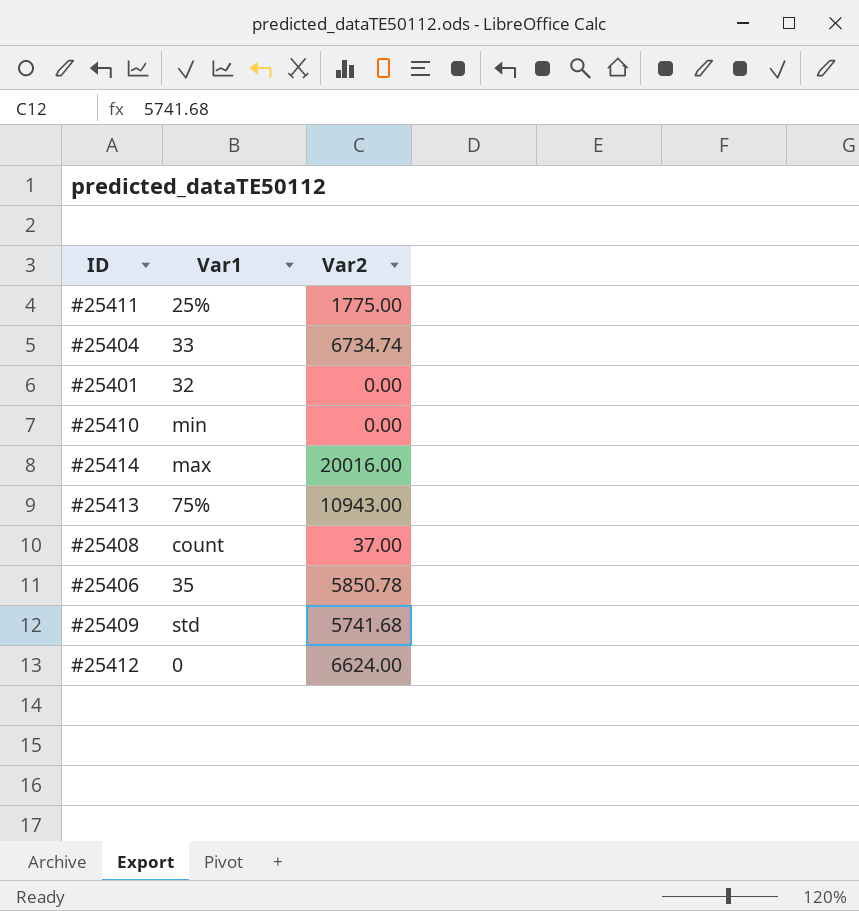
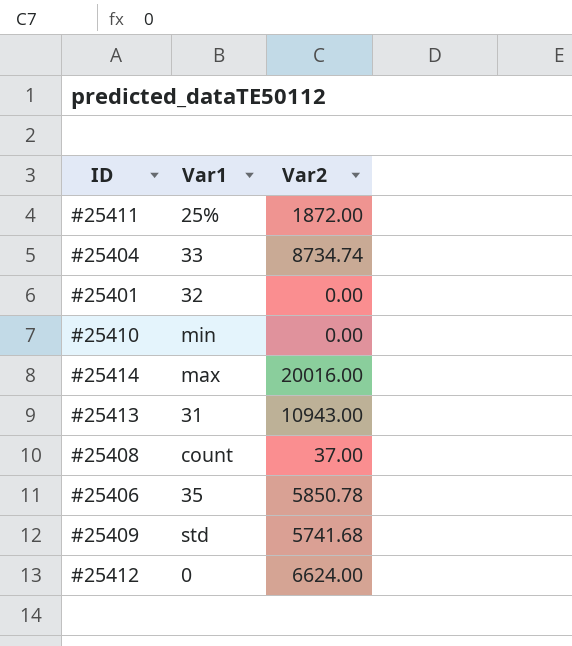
#25411 | Var2: 1775.00 -> 1872.00
#25404 | Var2: 6734.74 -> 8734.74
#25413 | Var1: 75% -> 31

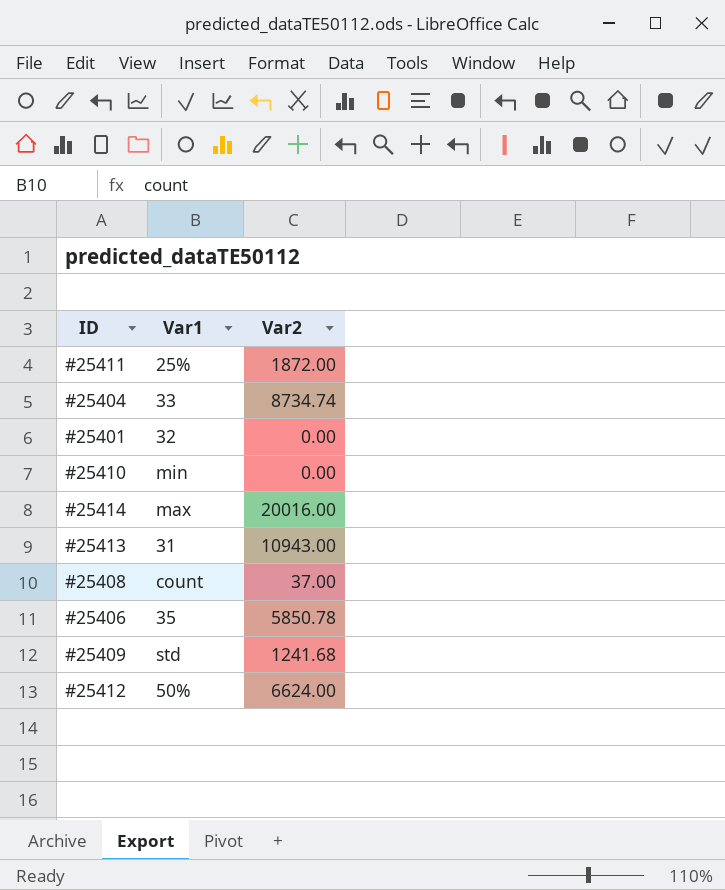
#25409 | Var2: 5741.68 -> 1241.68
#25412 | Var1: 0 -> 50%

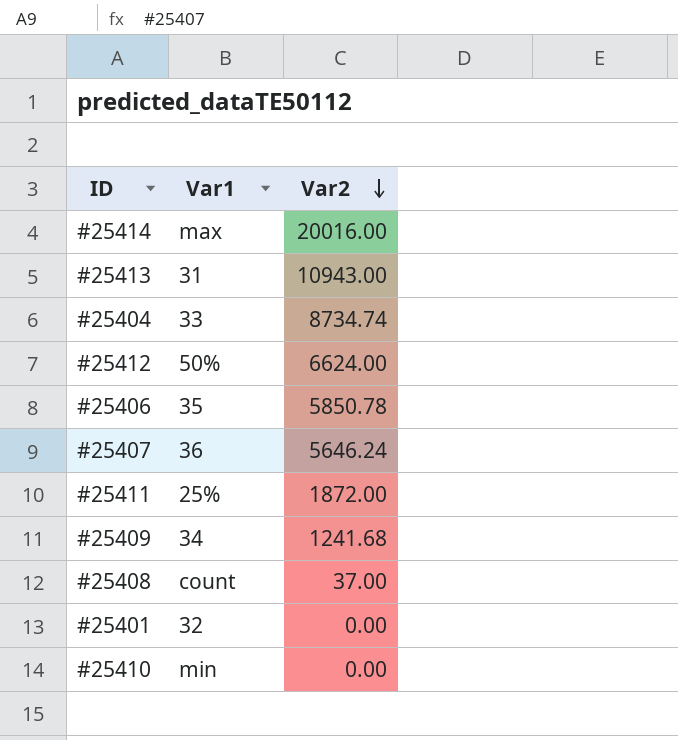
row order: none -> Var2 descending
row #25407: none -> 36 | 5646.24
#25409 | Var1: std -> 34

